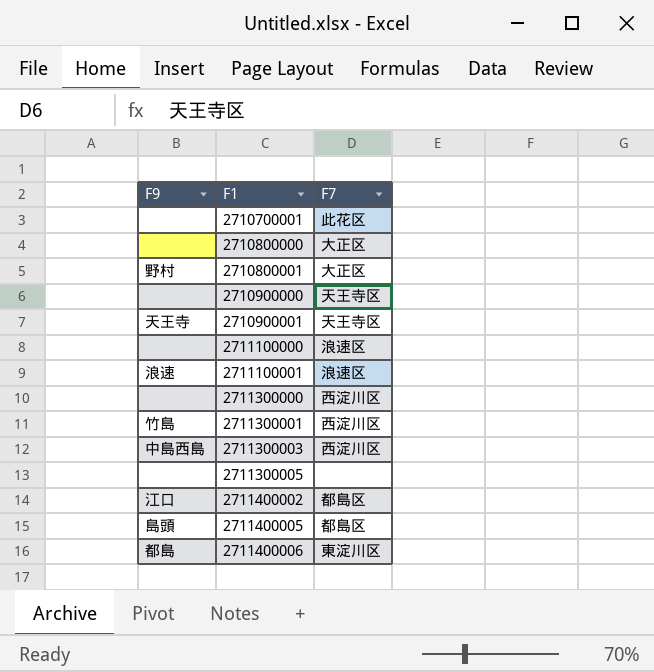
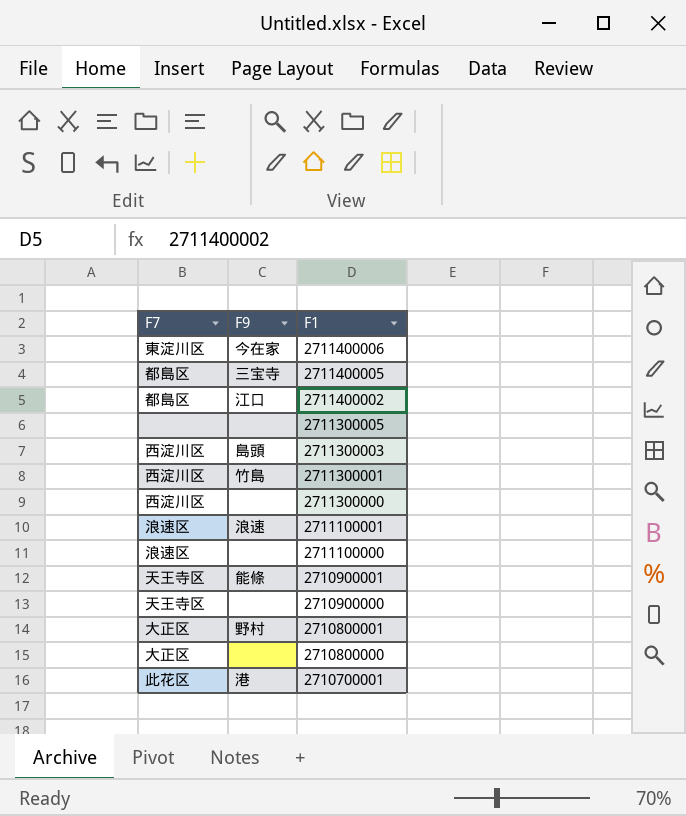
row order: F1 ascending -> F1 descending
column F7 | position: 3 -> 1
2711400006 | F9: 都島 -> 今在家
2711400005 | F9: 島頭 -> 三宝寺
2711300003 | F9: 中島西島 -> 島頭
2710900001 | F9: 天王寺 -> 能條
2710700001 | F9: none -> 港

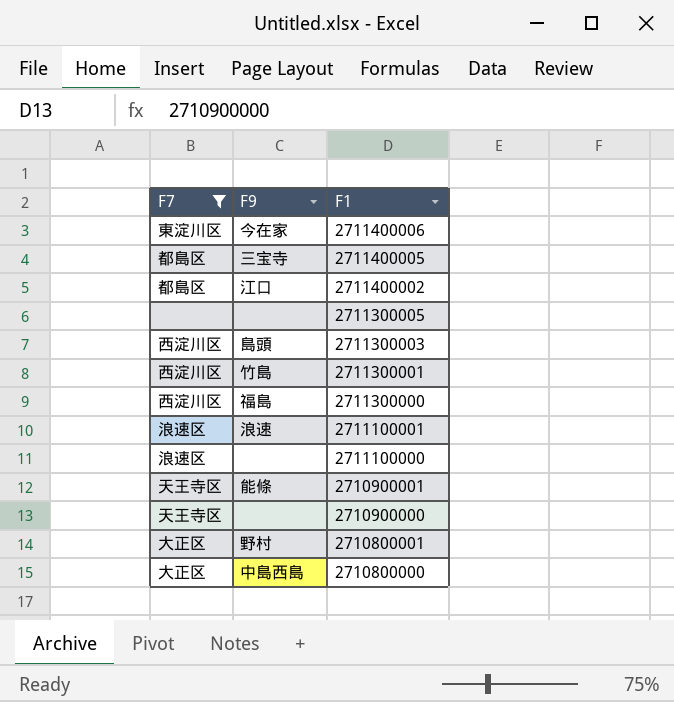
filter: none -> F7 != 此花区
2711300000 | F9: none -> 福島
2710800000 | F9: none -> 中島西島

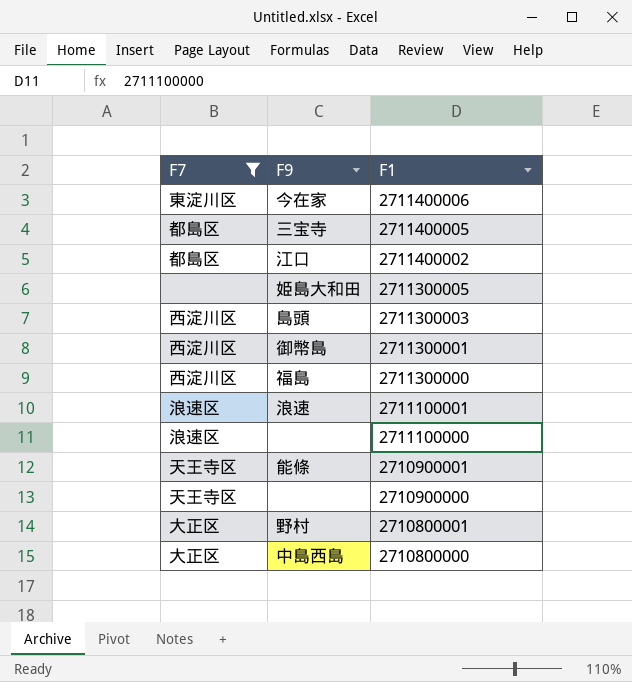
2711300005 | F9: none -> 姫島大和田
2711300001 | F9: 竹島 -> 御幣島

